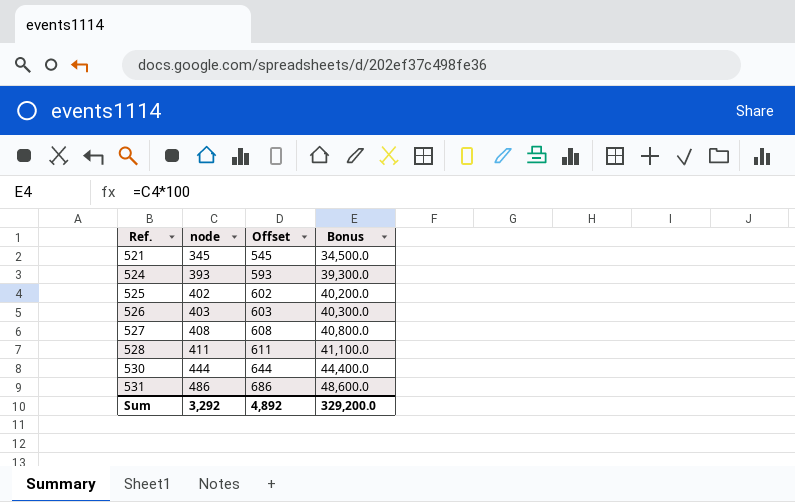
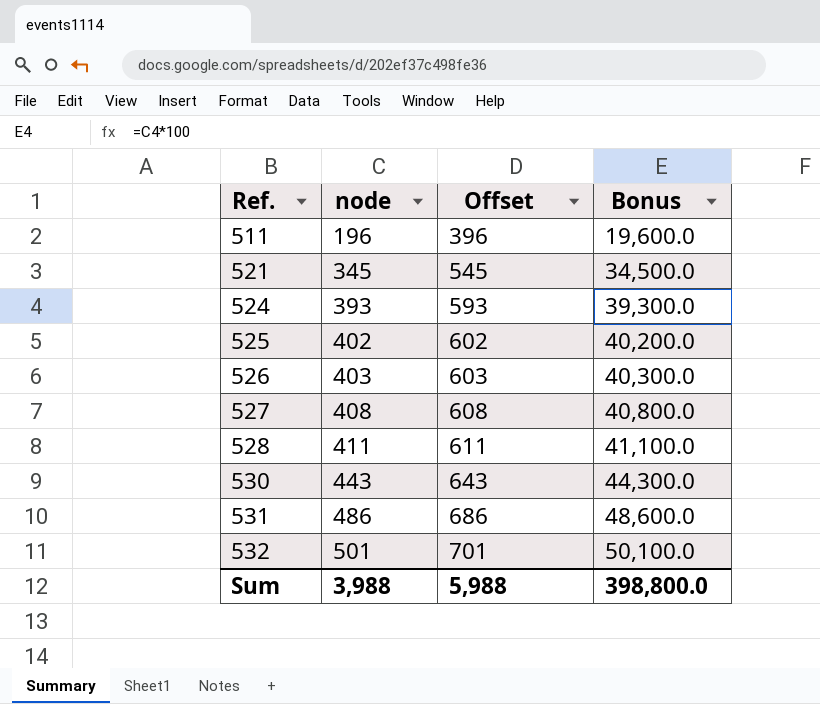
row 511: none -> 196 | 396 | 19,600.0
530 | node: 444 -> 443
530 | Offset: 644 -> 643
530 | Bonus: 44,400.0 -> 44,300.0
row 532: none -> 501 | 701 | 50,100.0
Sum | node: 3,292 -> 3,988
Sum | Offset: 4,892 -> 5,988
Sum | Bonus: 329,200.0 -> 398,800.0

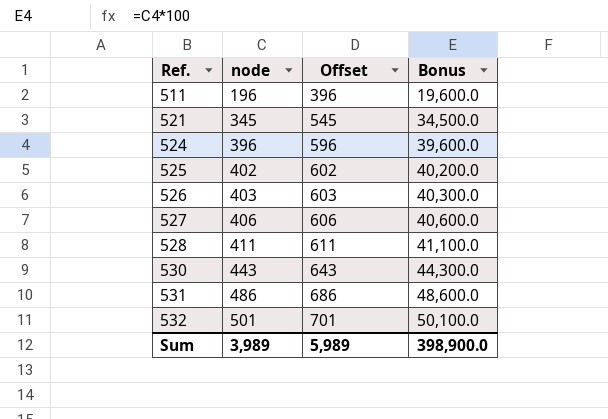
524 | node: 393 -> 396
524 | Offset: 593 -> 596
524 | Bonus: 39,300.0 -> 39,600.0
527 | node: 408 -> 406
527 | Offset: 608 -> 606
527 | Bonus: 40,800.0 -> 40,600.0
Sum | node: 3,988 -> 3,989
Sum | Offset: 5,988 -> 5,989
Sum | Bonus: 398,800.0 -> 398,900.0

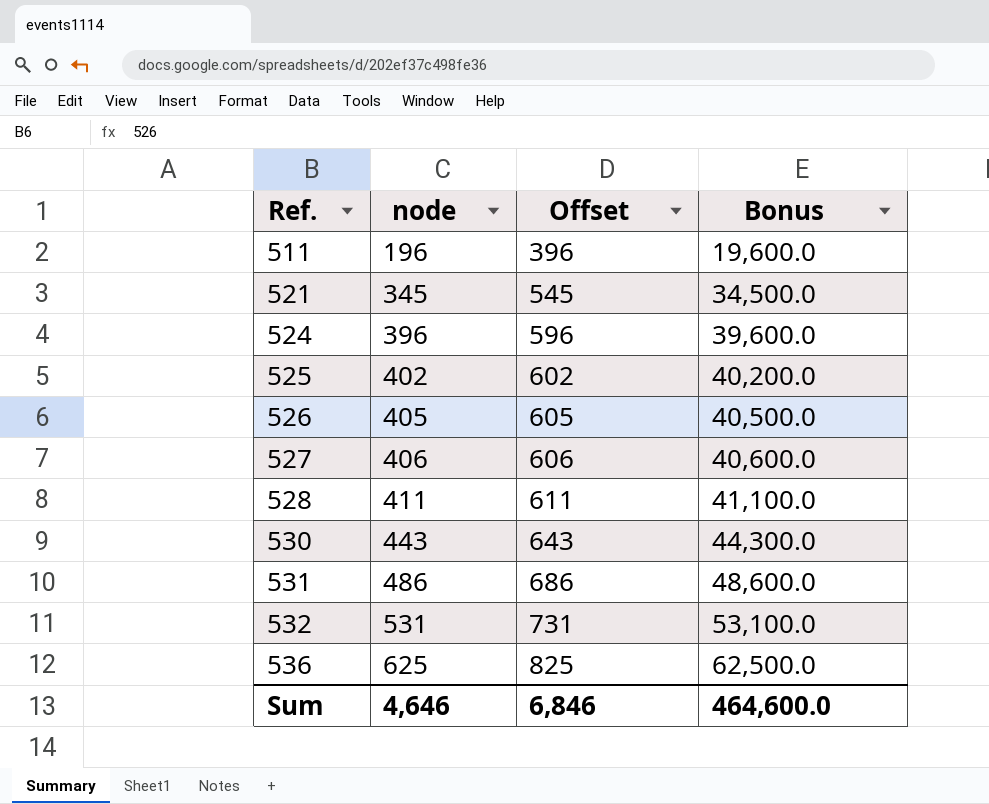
526 | node: 403 -> 405
526 | Offset: 603 -> 605
526 | Bonus: 40,300.0 -> 40,500.0
532 | node: 501 -> 531
532 | Offset: 701 -> 731
532 | Bonus: 50,100.0 -> 53,100.0
row 536: none -> 625 | 825 | 62,500.0
Sum | node: 3,989 -> 4,646
Sum | Offset: 5,989 -> 6,846
Sum | Bonus: 398,900.0 -> 464,600.0

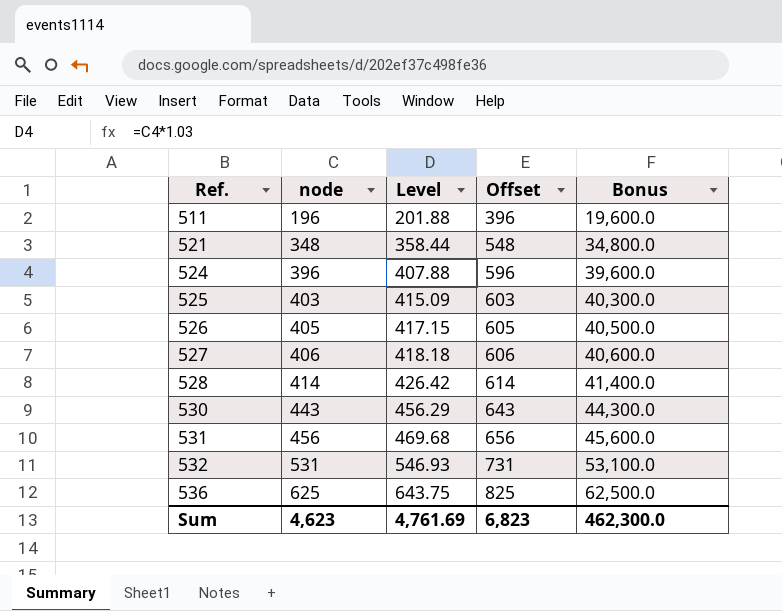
column Level | formula: none -> [node] * 1.03
521 | node: 345 -> 348
521 | Offset: 545 -> 548
521 | Bonus: 34,500.0 -> 34,800.0
525 | node: 402 -> 403
525 | Offset: 602 -> 603
525 | Bonus: 40,200.0 -> 40,300.0
528 | node: 411 -> 414
528 | Offset: 611 -> 614
528 | Bonus: 41,100.0 -> 41,400.0
531 | node: 486 -> 456
531 | Offset: 686 -> 656
531 | Bonus: 48,600.0 -> 45,600.0
Sum | node: 4,646 -> 4,623
Sum | Offset: 6,846 -> 6,823
Sum | Bonus: 464,600.0 -> 462,300.0

